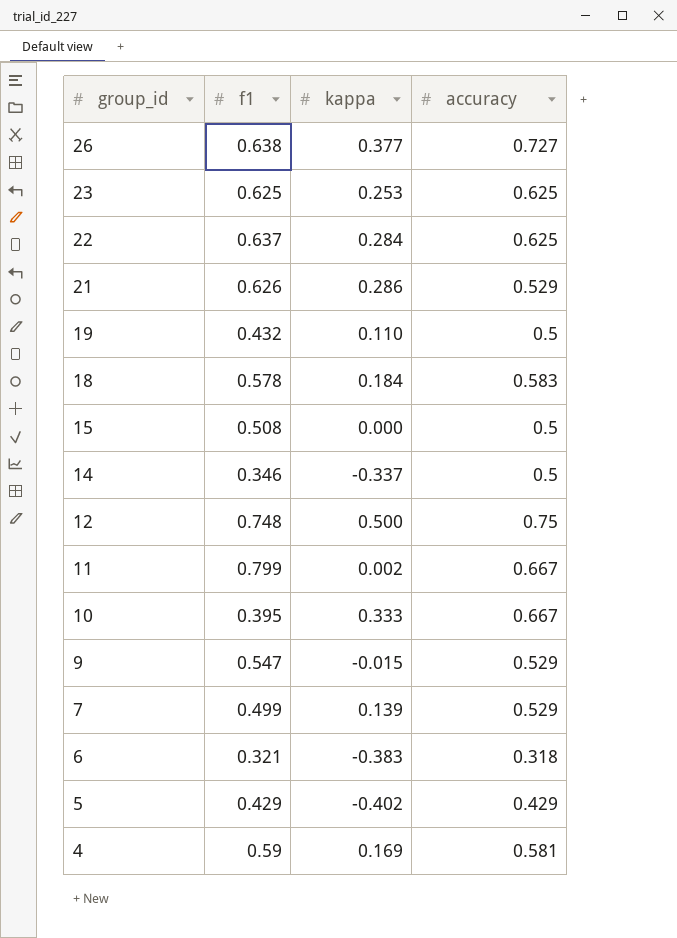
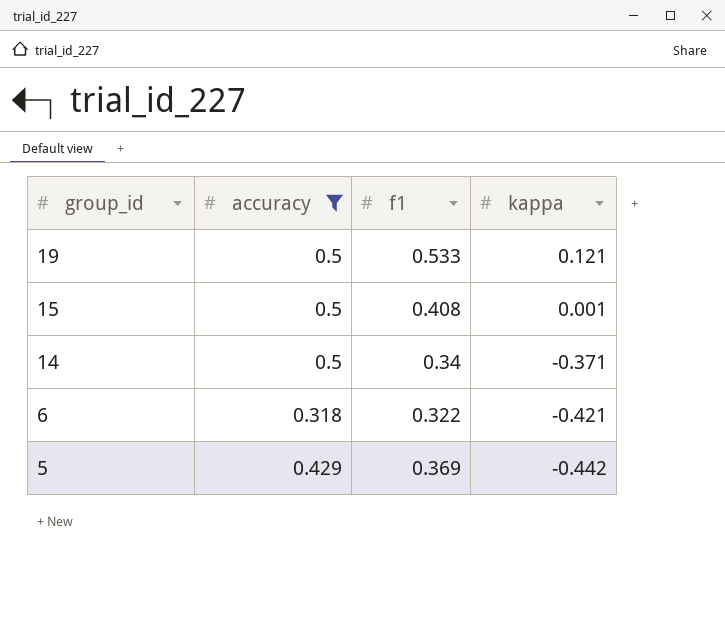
filter: none -> accuracy <= 0.5
column accuracy | position: 4 -> 2
19 | f1: 0.432 -> 0.533
19 | kappa: 0.110 -> 0.121
15 | f1: 0.508 -> 0.408
15 | kappa: 0.000 -> 0.001
14 | f1: 0.346 -> 0.34
14 | kappa: -0.337 -> -0.371
6 | f1: 0.321 -> 0.322
6 | kappa: -0.383 -> -0.421
5 | f1: 0.429 -> 0.369
5 | kappa: -0.402 -> -0.442

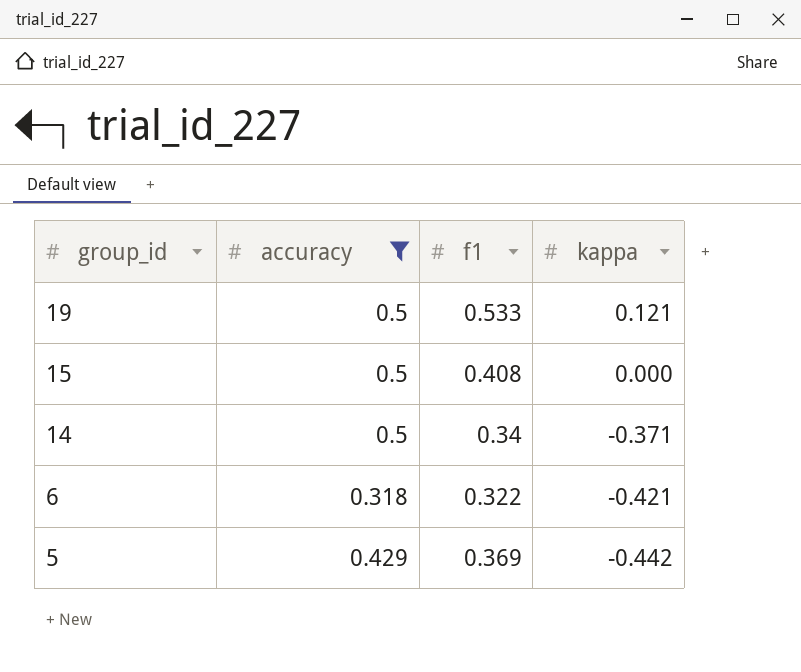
15 | kappa: 0.001 -> 0.000

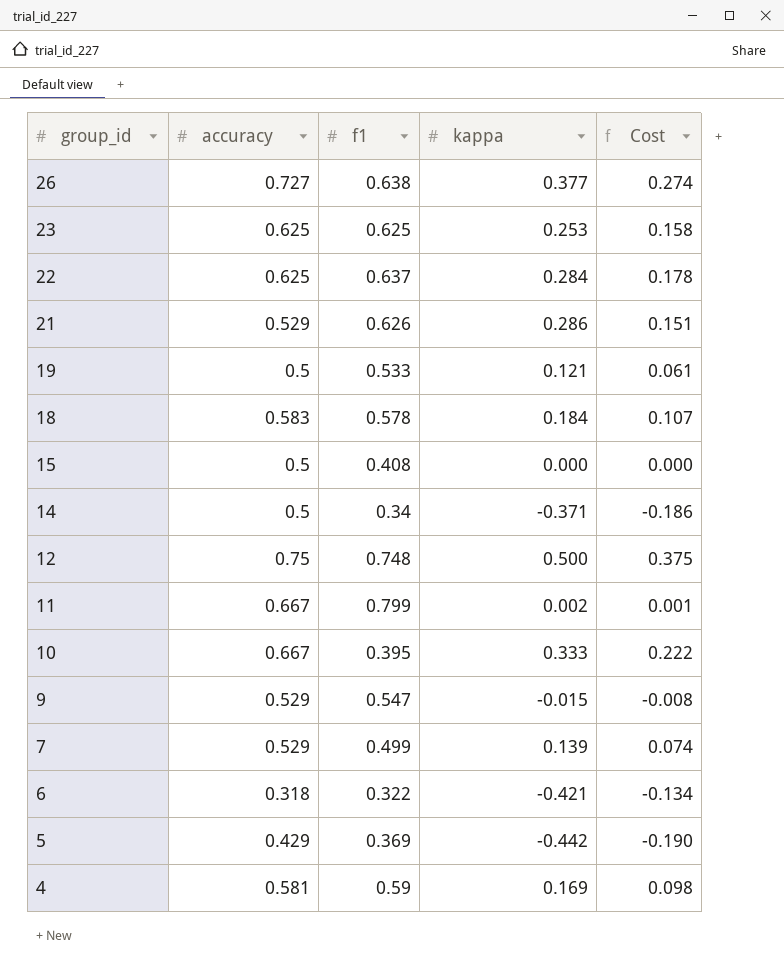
filter: accuracy <= 0.5 -> none
column Cost | formula: none -> [accuracy] * [kappa]

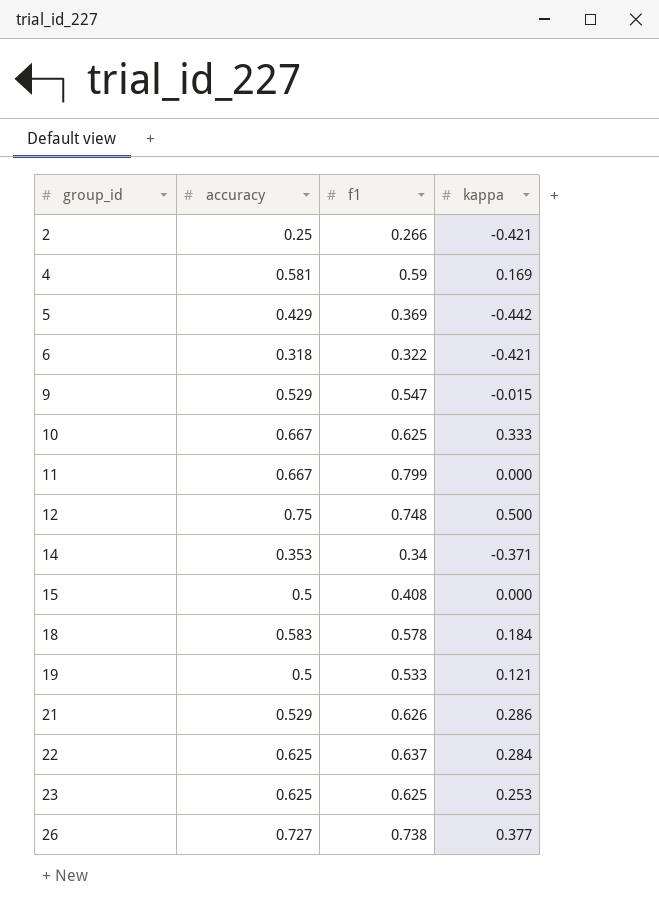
row order: group_id descending -> group_id ascending
column Cost | formula: [accuracy] * [kappa] -> none
row 7: 0.529 | 0.499 | 0.139 | 0.074 -> none
row 2: none -> 0.25 | 0.266 | -0.421
10 | f1: 0.395 -> 0.625
11 | kappa: 0.002 -> 0.000
14 | accuracy: 0.5 -> 0.353
26 | f1: 0.638 -> 0.738

